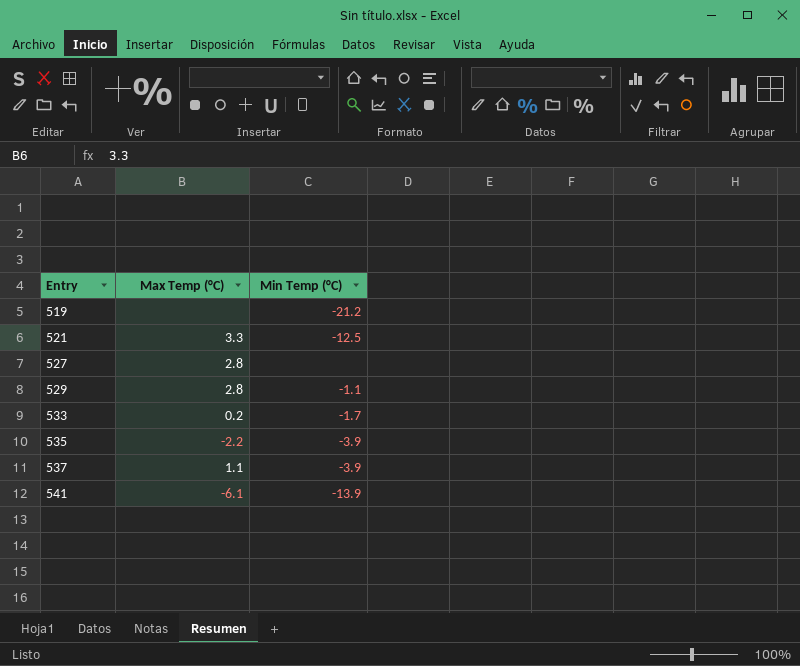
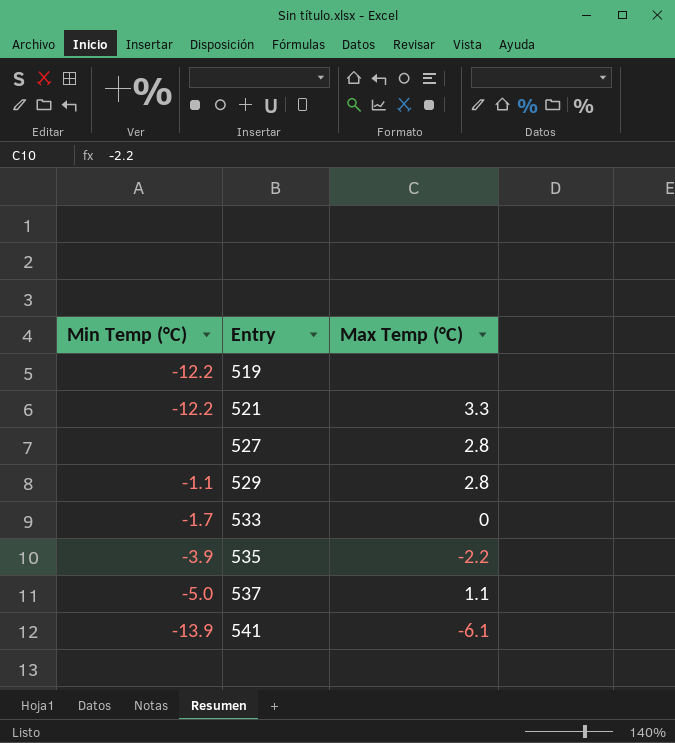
column Min Temp (°C) | position: 3 -> 1
519 | Min Temp (°C): -21.2 -> -12.2
521 | Min Temp (°C): -12.5 -> -12.2
533 | Max Temp (°C): 0.2 -> 0
537 | Min Temp (°C): -3.9 -> -5.0

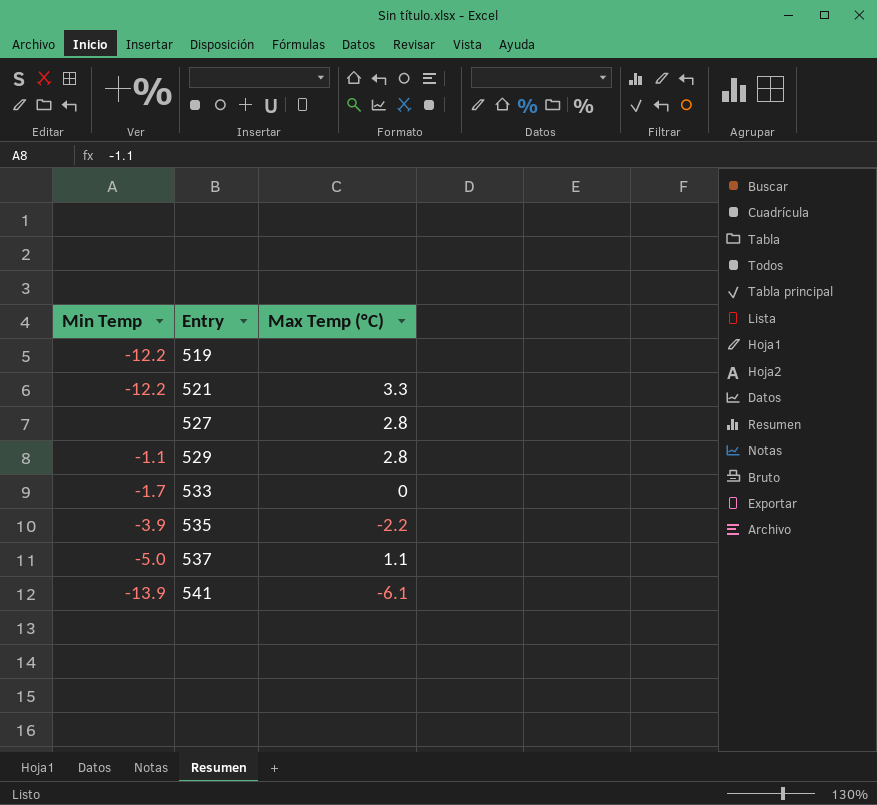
column name: Min Temp (°C) -> Min Temp

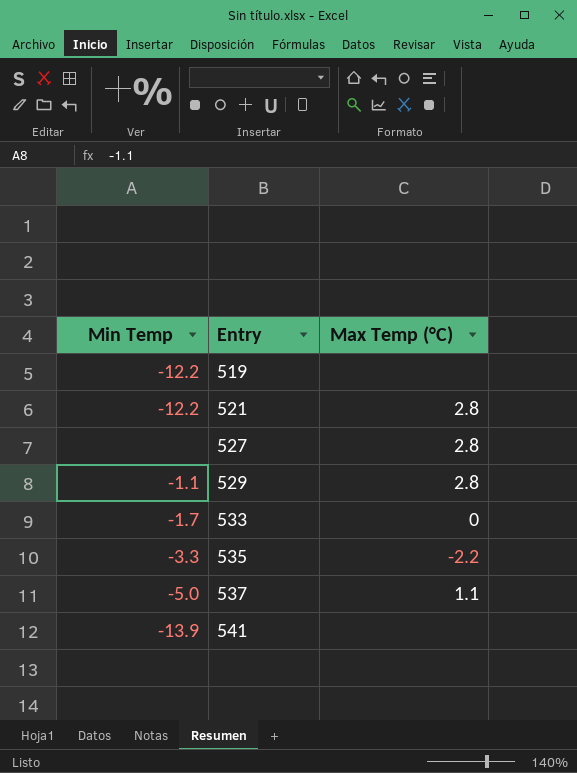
521 | Max Temp (°C): 3.3 -> 2.8
535 | Min Temp: -3.9 -> -3.3
541 | Max Temp (°C): -6.1 -> none

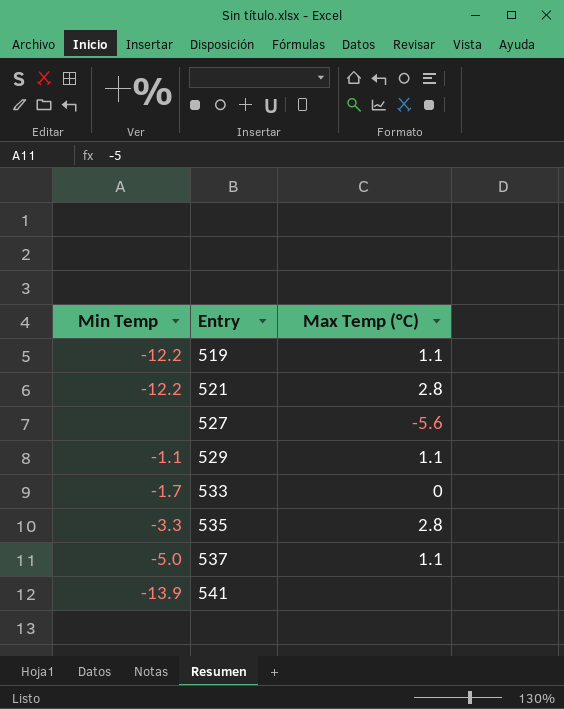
519 | Max Temp (°C): none -> 1.1
527 | Max Temp (°C): 2.8 -> -5.6
529 | Max Temp (°C): 2.8 -> 1.1
535 | Max Temp (°C): -2.2 -> 2.8

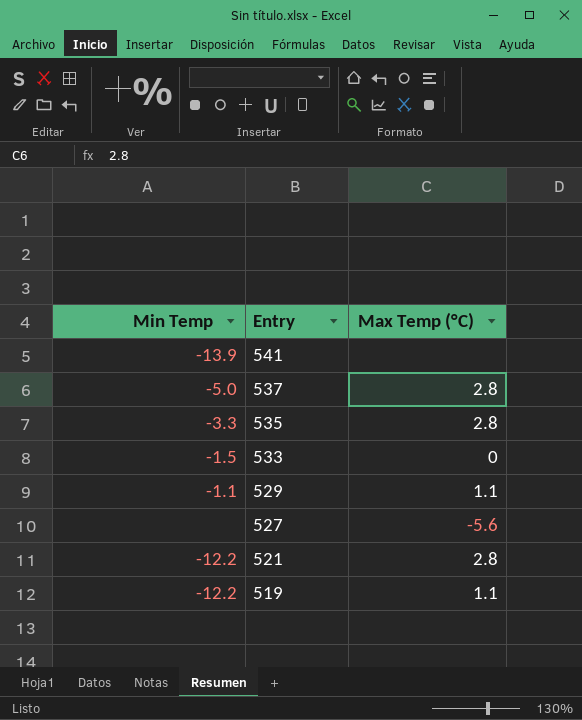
row order: Entry ascending -> Entry descending
537 | Max Temp (°C): 1.1 -> 2.8
533 | Min Temp: -1.7 -> -1.5

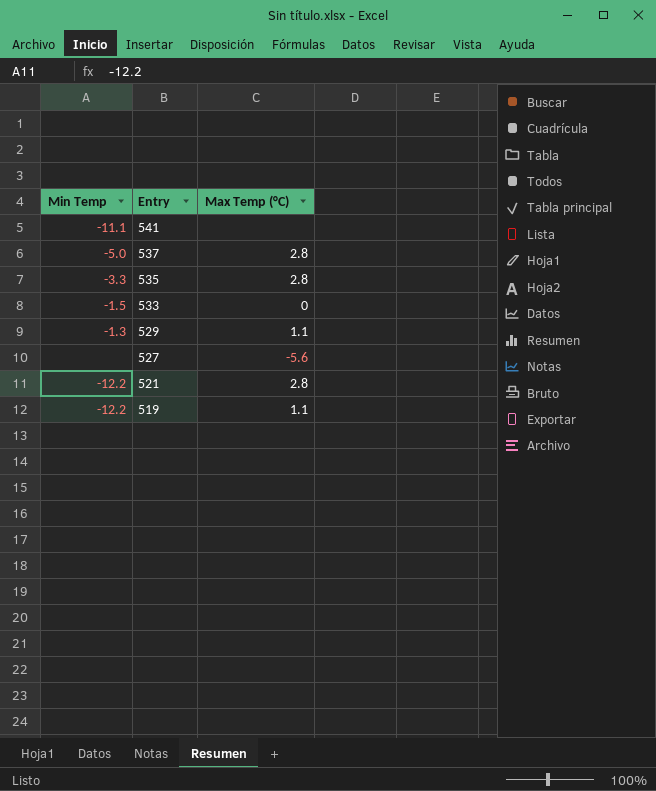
541 | Min Temp: -13.9 -> -11.1
529 | Min Temp: -1.1 -> -1.3

